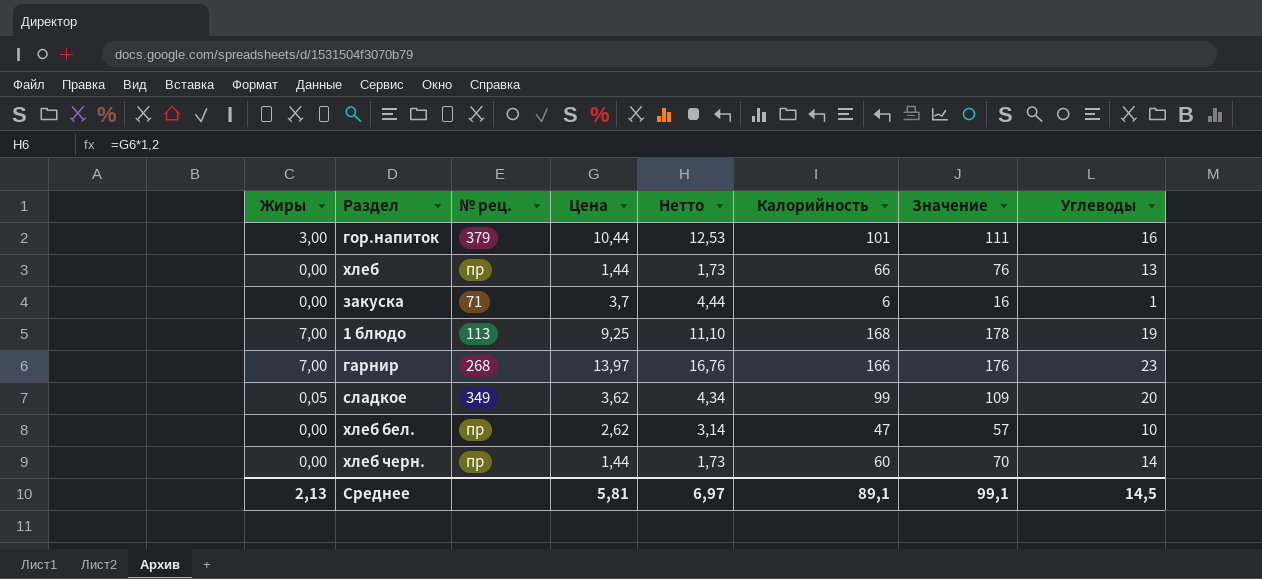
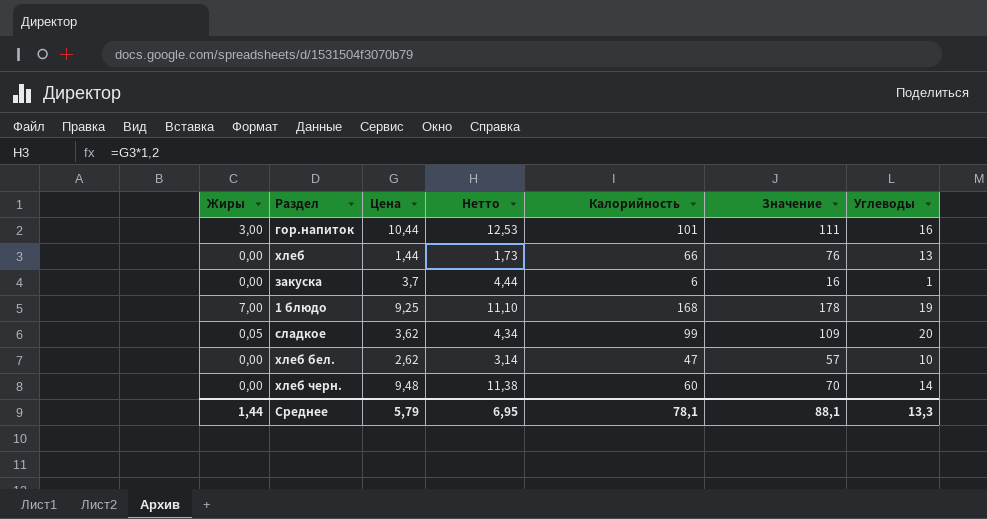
column № рец. | position: 3 -> none
row гарнир: 7,00 | 268 | 13,97 | 16,76 | 166 | 176 | 23 -> none
хлеб черн. | Цена: 1,44 -> 9,48
хлеб черн. | Нетто: 1,73 -> 11,38
Среднее | Жиры: 2,13 -> 1,44
Среднее | Цена: 5,81 -> 5,79
Среднее | Нетто: 6,97 -> 6,95
Среднее | Калорийность: 89,1 -> 78,1
Среднее | Значение: 99,1 -> 88,1
Среднее | Углеводы: 14,5 -> 13,3

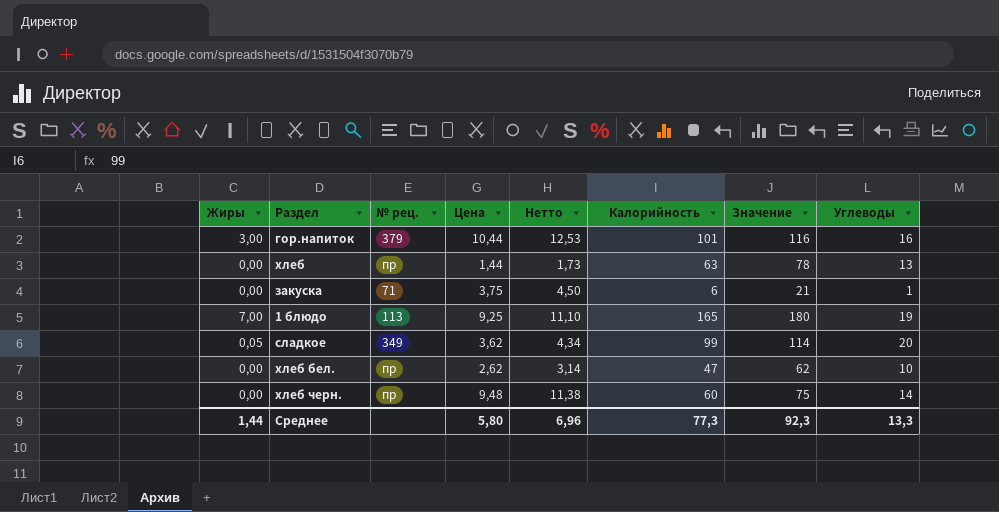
column № рец. | position: none -> 3
column Значение | formula: [Калорийность] + 10 -> [Калорийность] + 15
хлеб | Калорийность: 66 -> 63
закуска | Цена: 3,7 -> 3,75
закуска | Нетто: 4,44 -> 4,50
1 блюдо | Калорийность: 168 -> 165
Среднее | Цена: 5,79 -> 5,80
Среднее | Нетто: 6,95 -> 6,96
Среднее | Калорийность: 78,1 -> 77,3
Среднее | Значение: 88,1 -> 92,3

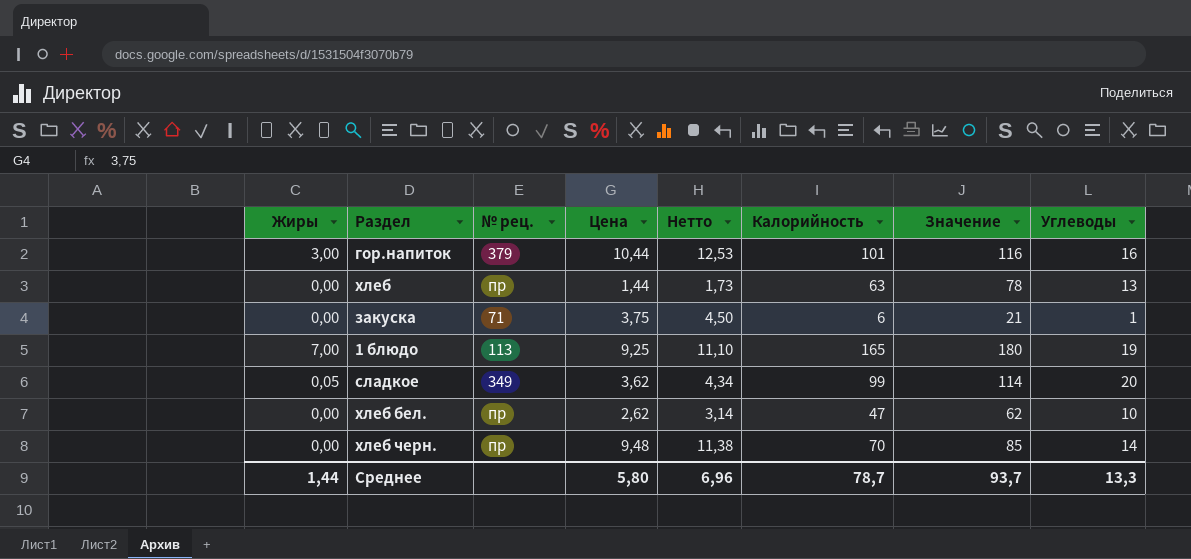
хлеб черн. | Калорийность: 60 -> 70
хлеб черн. | Значение: 75 -> 85
Среднее | Калорийность: 77,3 -> 78,7
Среднее | Значение: 92,3 -> 93,7

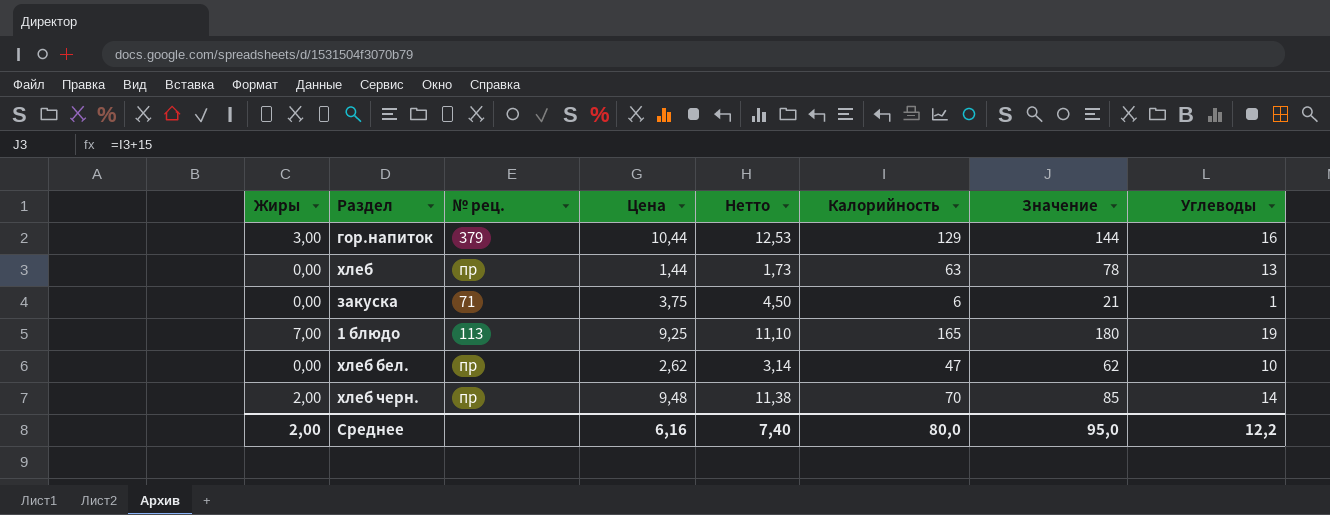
row сладкое: 0,05 | 349 | 3,62 | 4,34 | 99 | 114 | 20 -> none
гор.напиток | Калорийность: 101 -> 129
гор.напиток | Значение: 116 -> 144
хлеб черн. | Жиры: 0,00 -> 2,00
Среднее | Жиры: 1,44 -> 2,00
Среднее | Цена: 5,80 -> 6,16
Среднее | Нетто: 6,96 -> 7,40
Среднее | Калорийность: 78,7 -> 80,0
Среднее | Значение: 93,7 -> 95,0
Среднее | Углеводы: 13,3 -> 12,2

